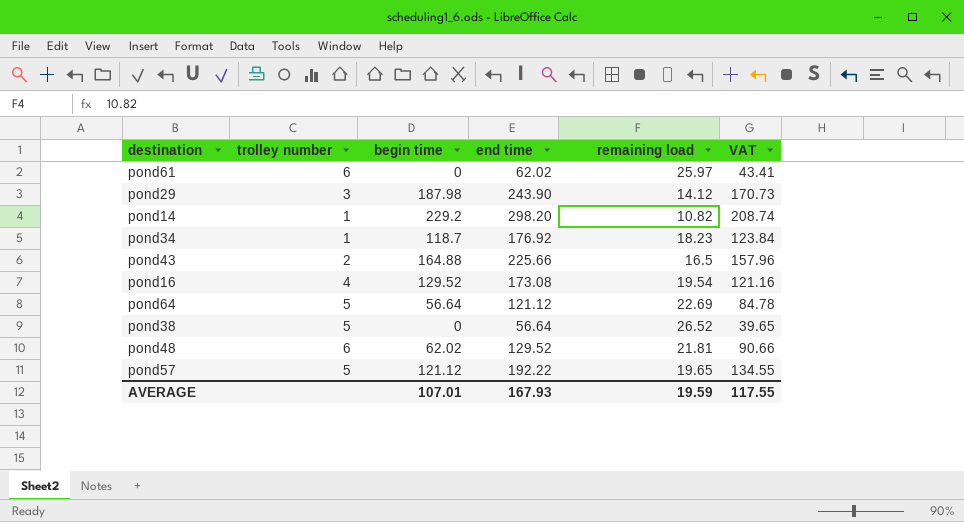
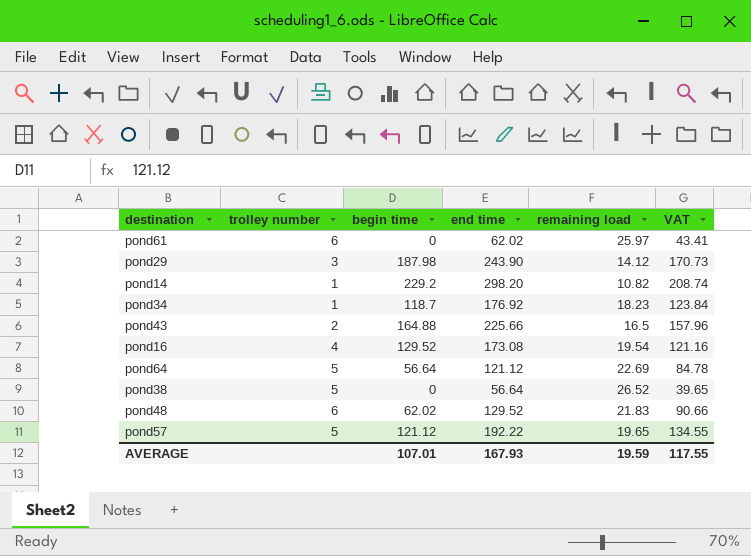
pond48 | remaining load: 21.81 -> 21.83

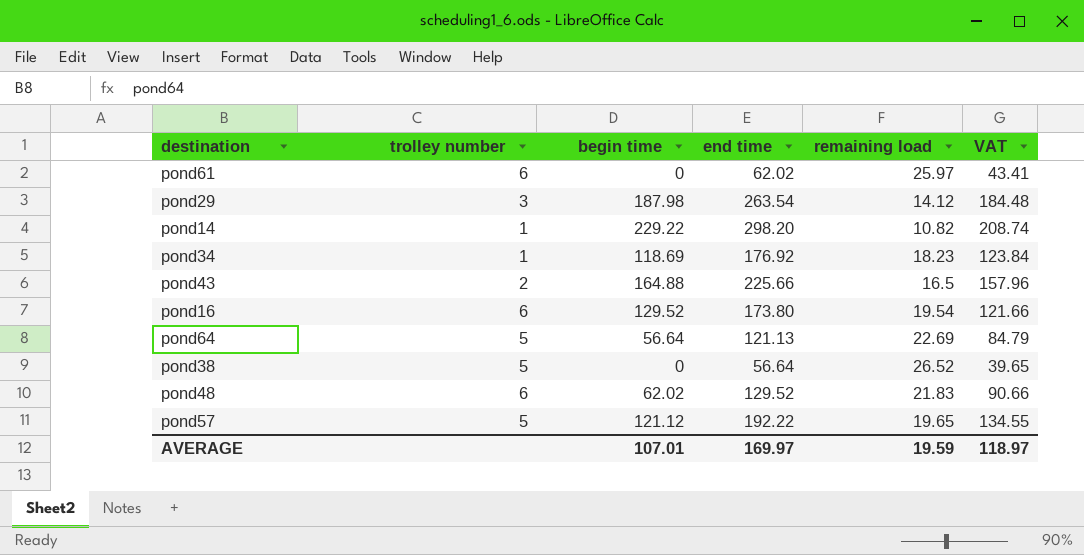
pond29 | end time: 243.90 -> 263.54
pond29 | VAT: 170.73 -> 184.48
pond14 | begin time: 229.2 -> 229.22
pond34 | begin time: 118.7 -> 118.69
pond16 | trolley number: 4 -> 6
pond16 | end time: 173.08 -> 173.80
pond16 | VAT: 121.16 -> 121.66
pond64 | end time: 121.12 -> 121.13
pond64 | VAT: 84.78 -> 84.79
AVERAGE | end time: 167.93 -> 169.97
AVERAGE | VAT: 117.55 -> 118.97

